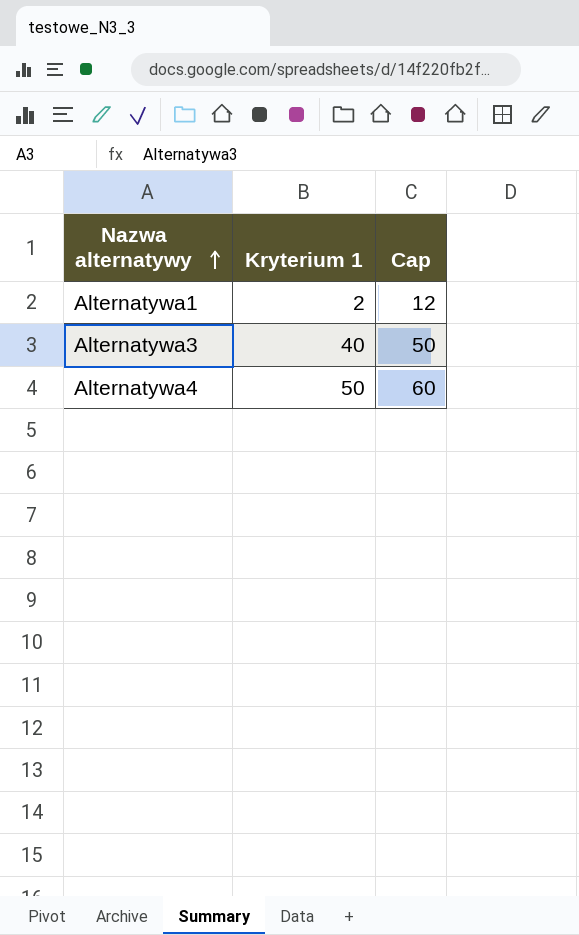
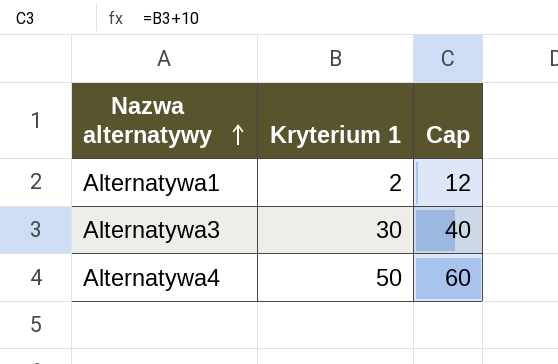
Alternatywa3 | Kryterium 1: 40 -> 30
Alternatywa3 | Cap: 50 -> 40

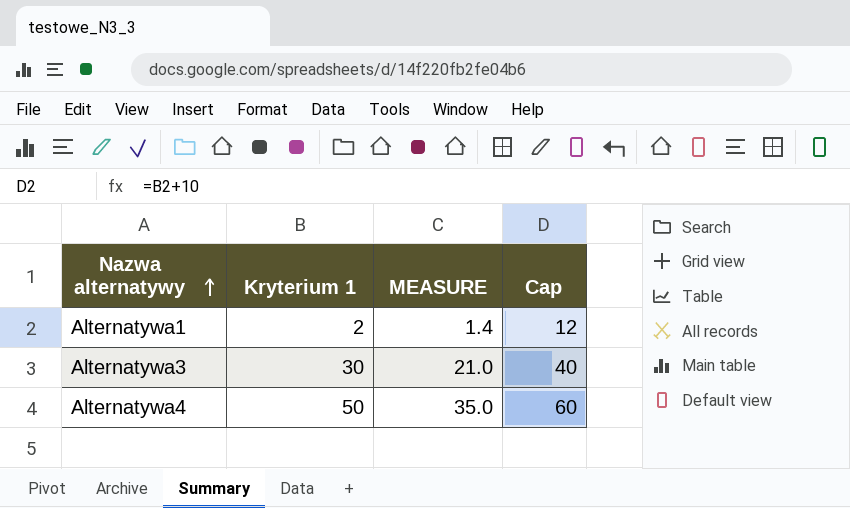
column MEASURE | formula: none -> [Kryterium 1] * 0.7

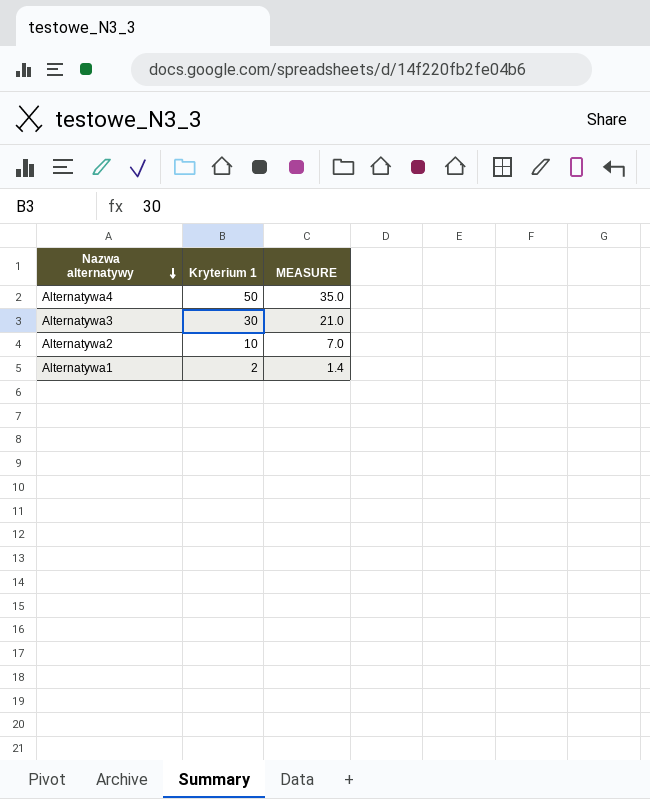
row order: Nazwa alternatywy ascending -> Nazwa alternatywy descending
column Cap | formula: [Kryterium 1] + 10 -> none
row Alternatywa2: none -> 10 | 7.0

